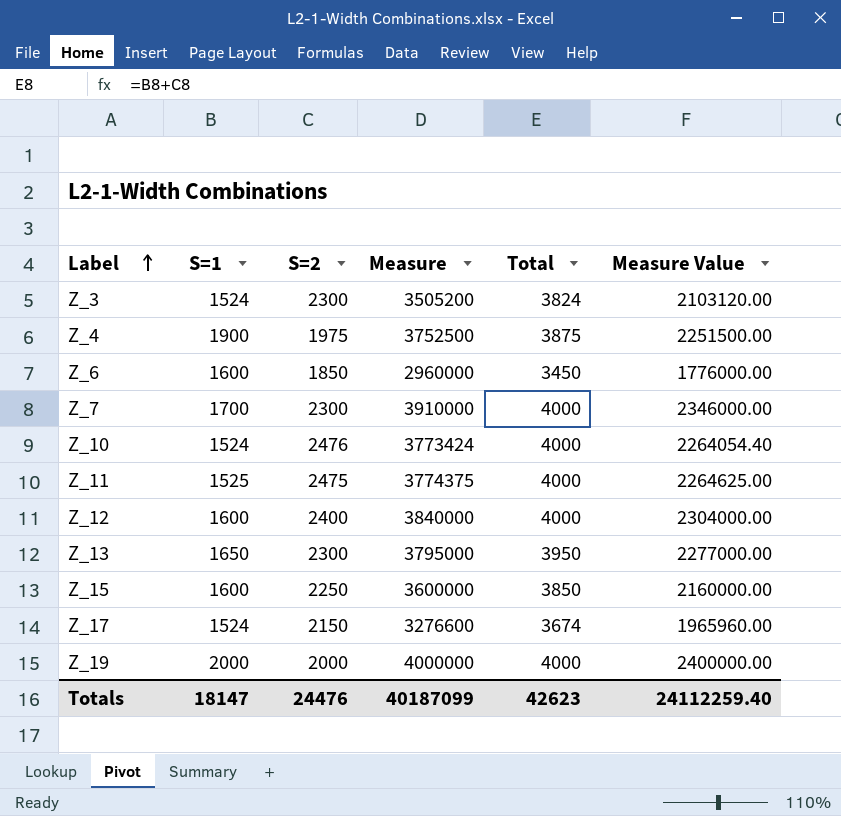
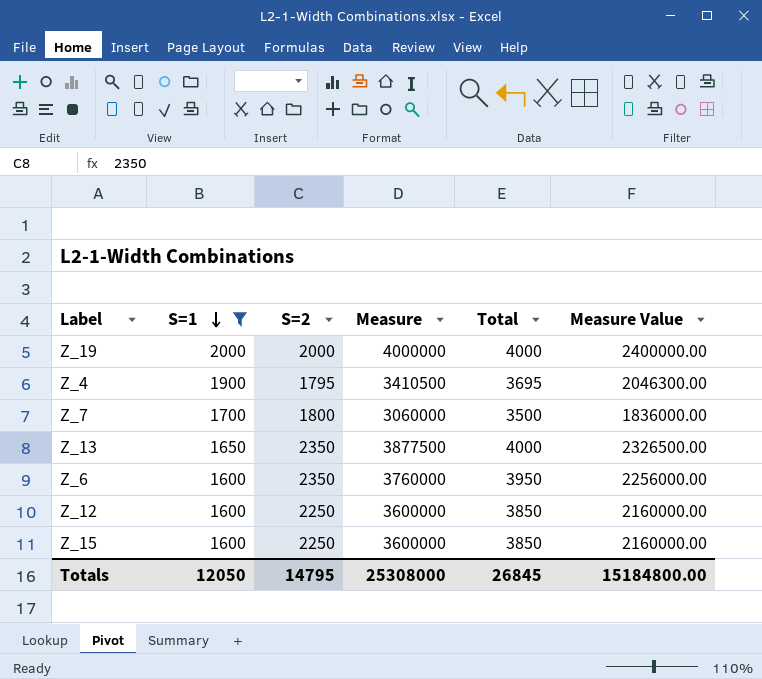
filter: none -> S=1 >= 1600
row order: Label ascending -> S=1 descending
Z_4 | S=2: 1975 -> 1795
Z_4 | Measure: 3752500 -> 3410500
Z_4 | Total: 3875 -> 3695
Z_4 | Measure Value: 2251500.00 -> 2046300.00
Z_7 | S=2: 2300 -> 1800
Z_7 | Measure: 3910000 -> 3060000
Z_7 | Total: 4000 -> 3500
Z_7 | Measure Value: 2346000.00 -> 1836000.00
Z_13 | S=2: 2300 -> 2350
Z_13 | Measure: 3795000 -> 3877500
Z_13 | Total: 3950 -> 4000
Z_13 | Measure Value: 2277000.00 -> 2326500.00
Z_6 | S=2: 1850 -> 2350
Z_6 | Measure: 2960000 -> 3760000
Z_6 | Total: 3450 -> 3950
Z_6 | Measure Value: 1776000.00 -> 2256000.00
Z_12 | S=2: 2400 -> 2250
Z_12 | Measure: 3840000 -> 3600000
Z_12 | Total: 4000 -> 3850
Z_12 | Measure Value: 2304000.00 -> 2160000.00
Totals | S=1: 18147 -> 12050
Totals | S=2: 24476 -> 14795
Totals | Measure: 40187099 -> 25308000
Totals | Total: 42623 -> 26845
Totals | Measure Value: 24112259.40 -> 15184800.00

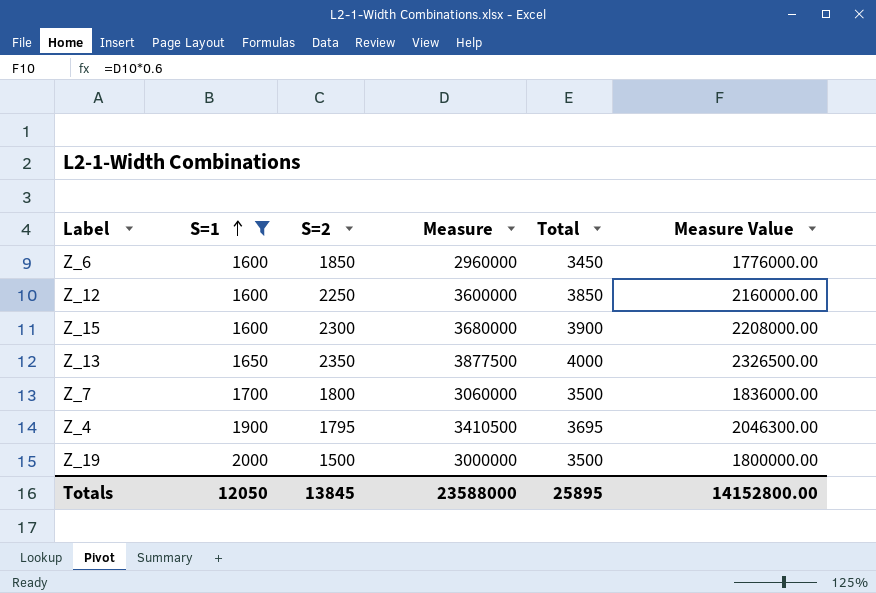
row order: S=1 descending -> S=1 ascending
Z_6 | S=2: 2350 -> 1850
Z_6 | Measure: 3760000 -> 2960000
Z_6 | Total: 3950 -> 3450
Z_6 | Measure Value: 2256000.00 -> 1776000.00
Z_15 | S=2: 2250 -> 2300
Z_15 | Measure: 3600000 -> 3680000
Z_15 | Total: 3850 -> 3900
Z_15 | Measure Value: 2160000.00 -> 2208000.00
Z_19 | S=2: 2000 -> 1500
Z_19 | Measure: 4000000 -> 3000000
Z_19 | Total: 4000 -> 3500
Z_19 | Measure Value: 2400000.00 -> 1800000.00
Totals | S=2: 14795 -> 13845
Totals | Measure: 25308000 -> 23588000
Totals | Total: 26845 -> 25895
Totals | Measure Value: 15184800.00 -> 14152800.00

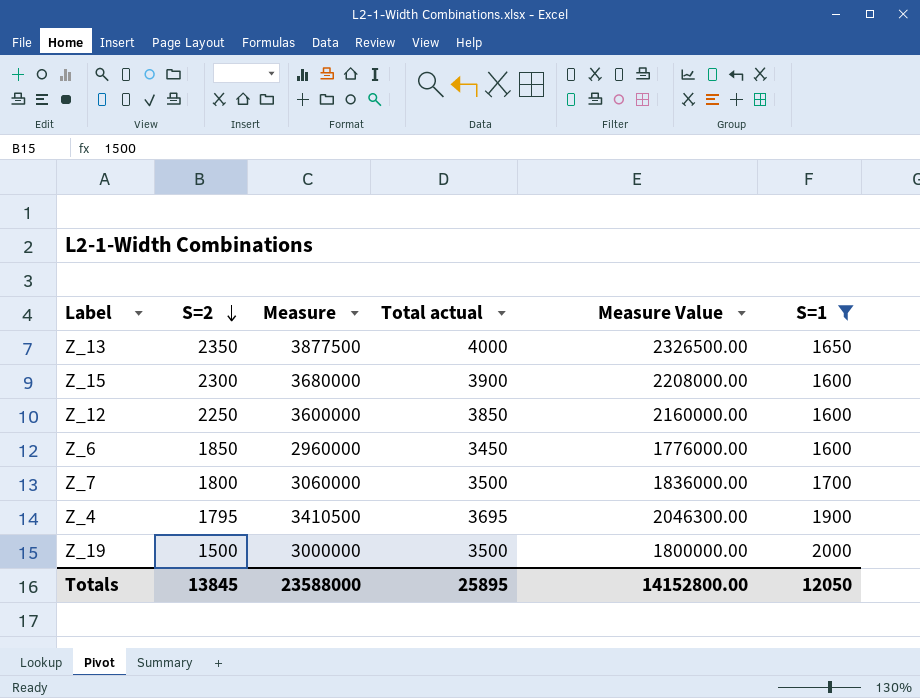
row order: S=1 ascending -> S=2 descending
column name: Total -> Total actual
column S=1 | position: 2 -> 6

